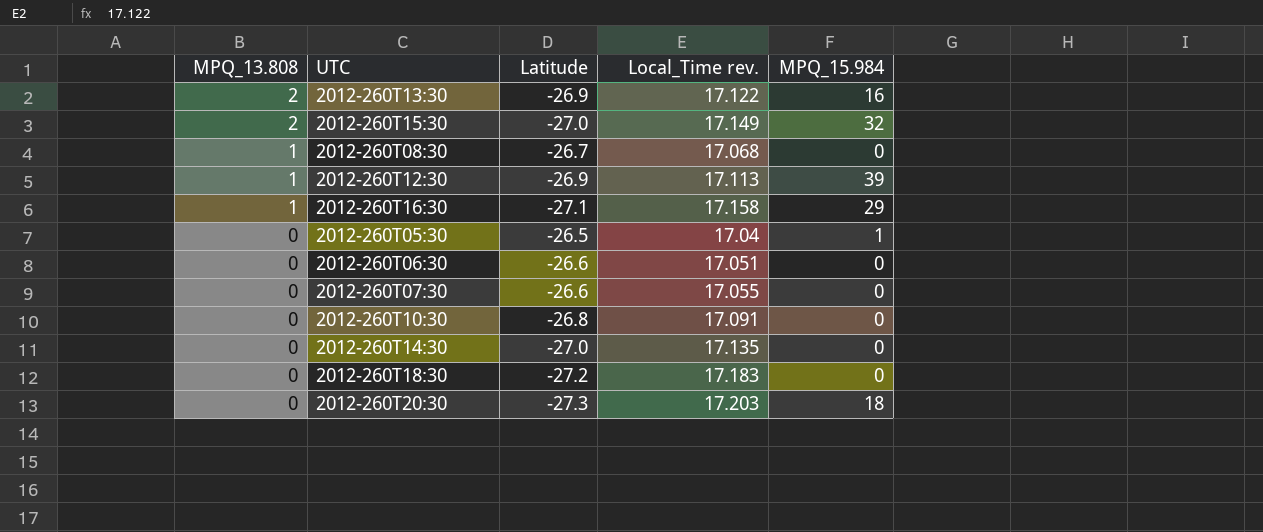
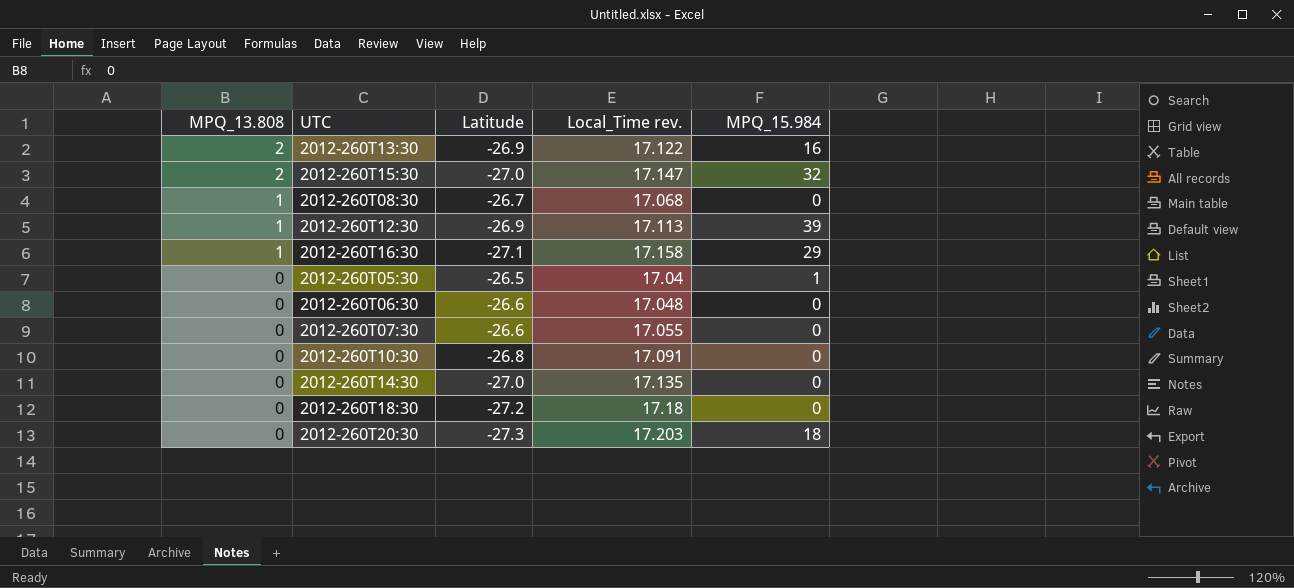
2012-260T15:30 | Local_Time rev.: 17.149 -> 17.147
2012-260T06:30 | Local_Time rev.: 17.051 -> 17.048
2012-260T18:30 | Local_Time rev.: 17.183 -> 17.18

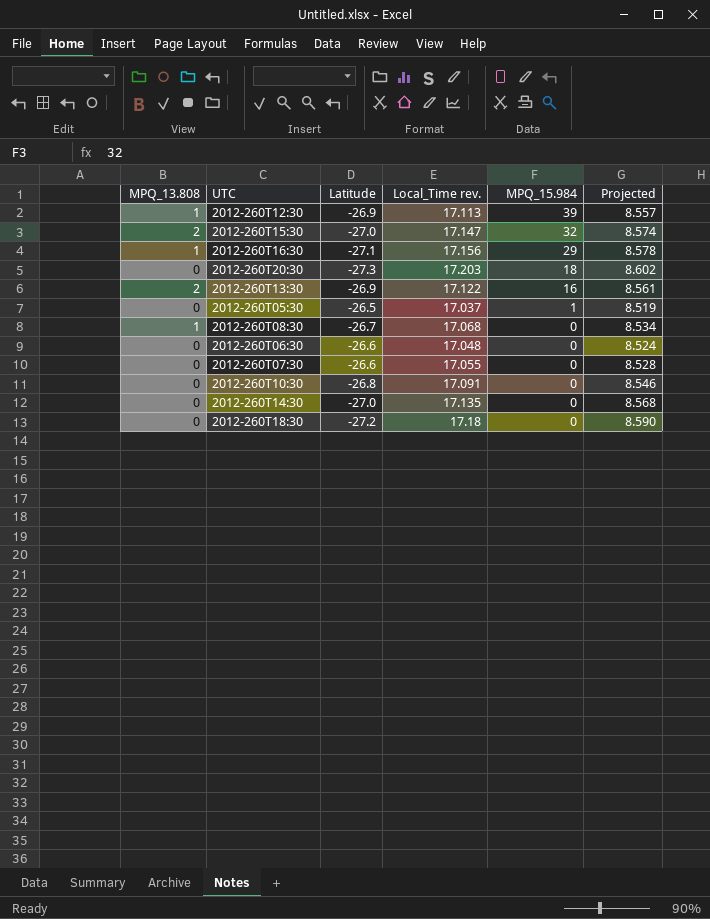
row order: MPQ_13.808 descending -> MPQ_15.984 descending
column Projected | formula: none -> [Local_Time rev.] * 0.5
2012-260T16:30 | Local_Time rev.: 17.158 -> 17.156
2012-260T05:30 | Local_Time rev.: 17.04 -> 17.037

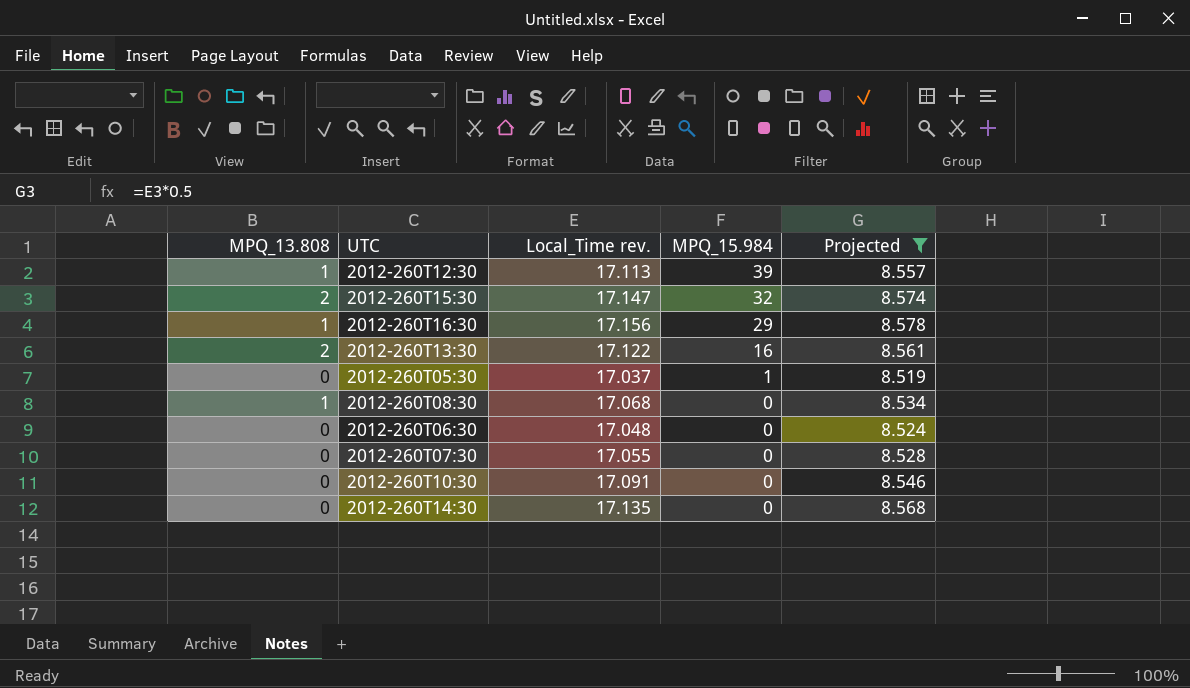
filter: none -> Projected <= 8.578
column Latitude | position: 3 -> none

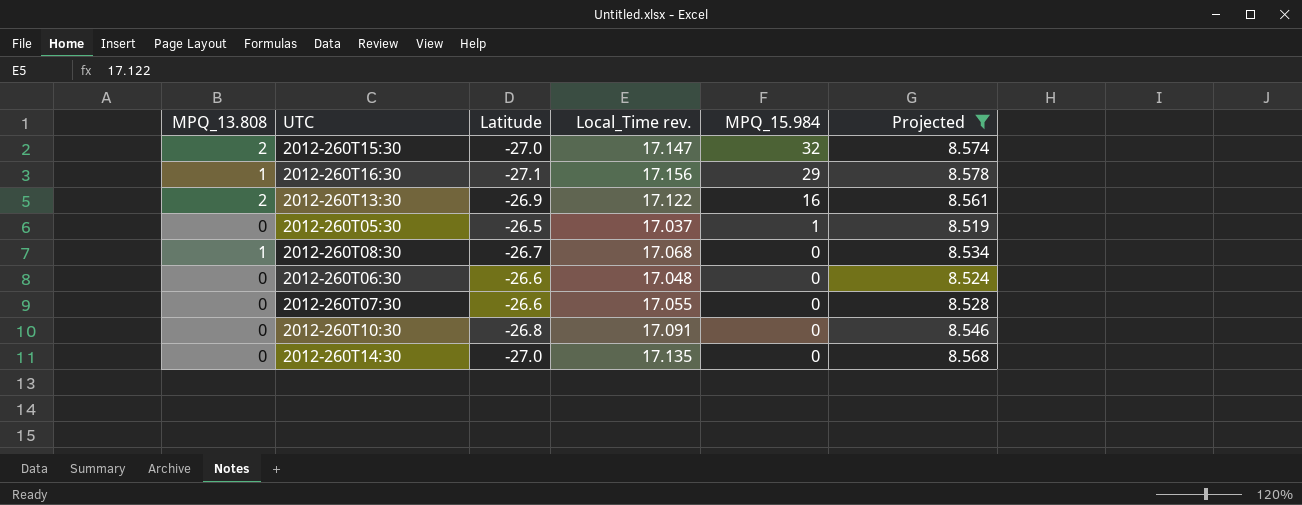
column Latitude | position: none -> 3
row 2012-260T12:30: 1 | 17.113 | 39 | 8.557 -> none

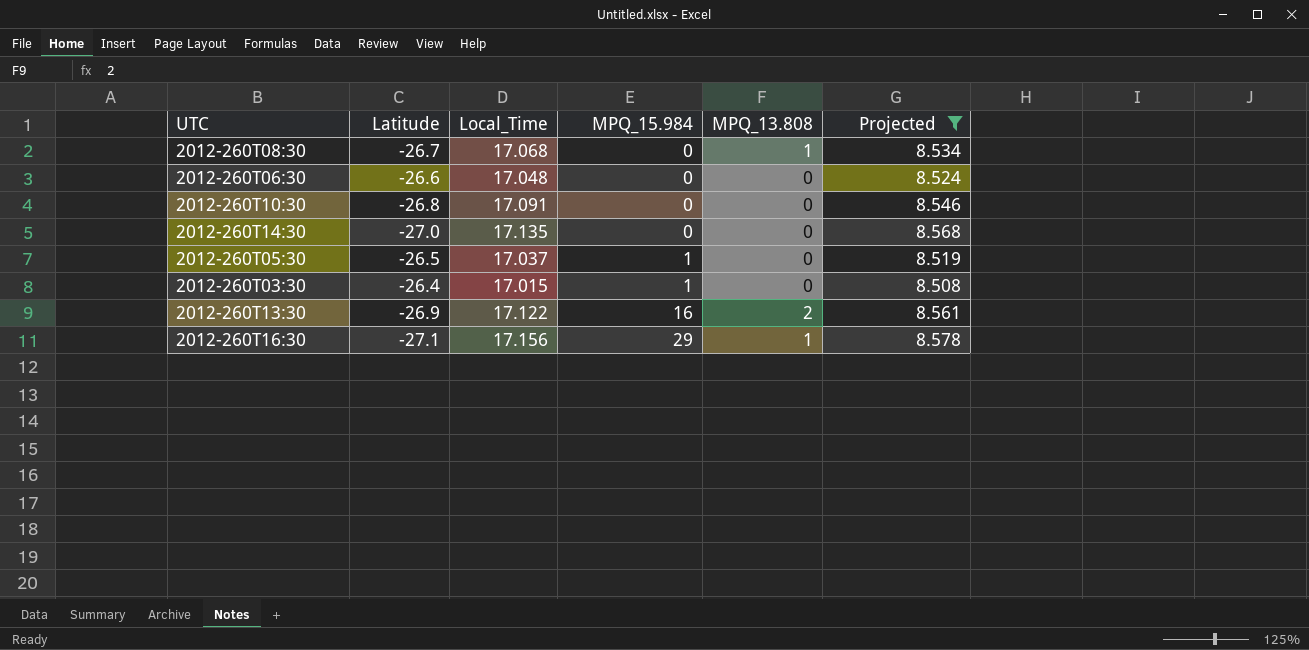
row order: MPQ_15.984 descending -> MPQ_15.984 ascending
column name: Local_Time rev. -> Local_Time
column MPQ_13.808 | position: 1 -> 5
row 2012-260T15:30: 2 | -27.0 | 17.147 | 32 | 8.574 -> none
row 2012-260T07:30: 0 | -26.6 | 17.055 | 0 | 8.528 -> none
row 2012-260T03:30: none -> -26.4 | 17.015 | 1 | 0 | 8.508

